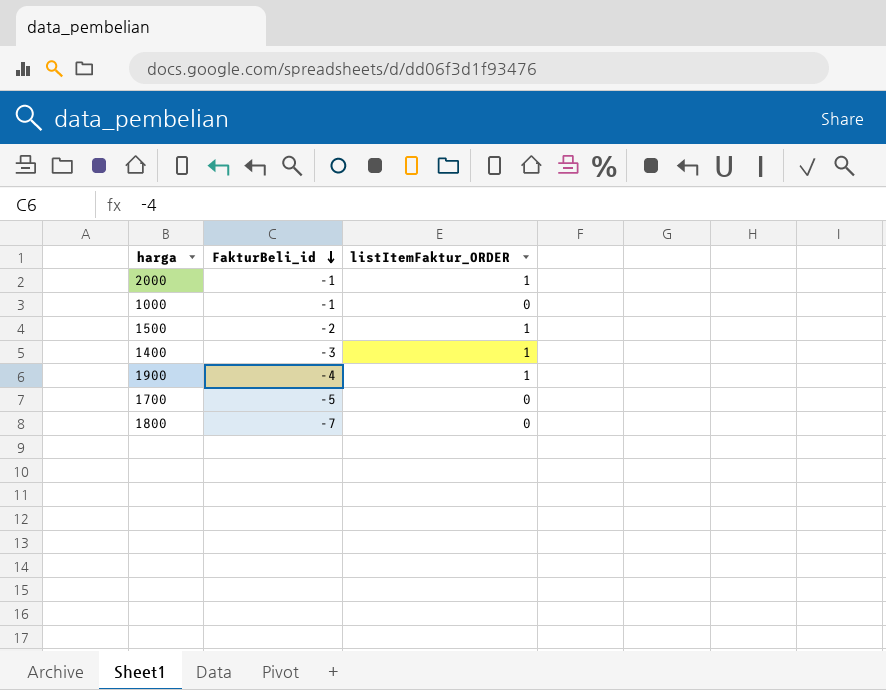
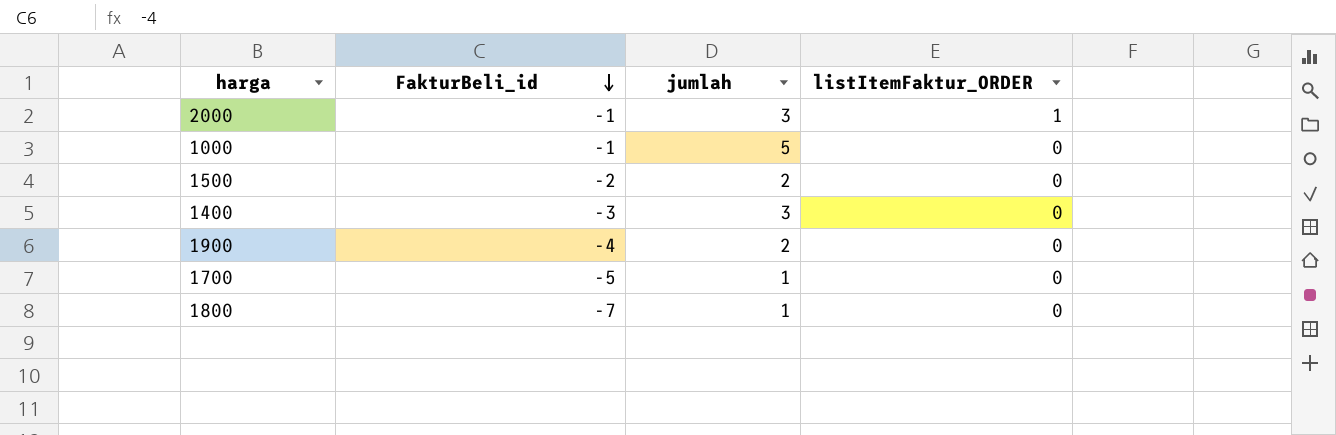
column jumlah | position: none -> 3
1500 | listItemFaktur_ORDER: 1 -> 0
1400 | listItemFaktur_ORDER: 1 -> 0
1900 | listItemFaktur_ORDER: 1 -> 0

